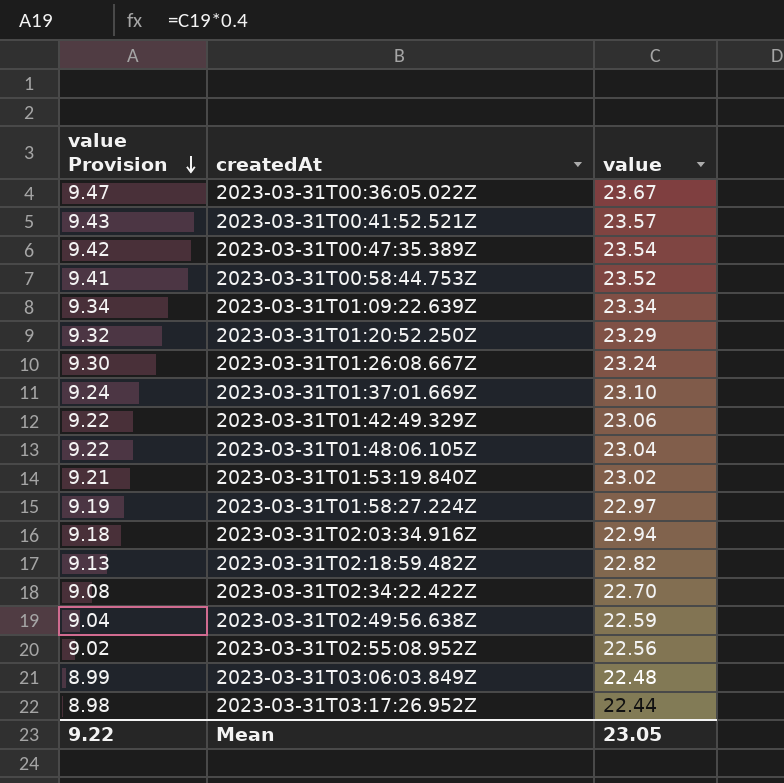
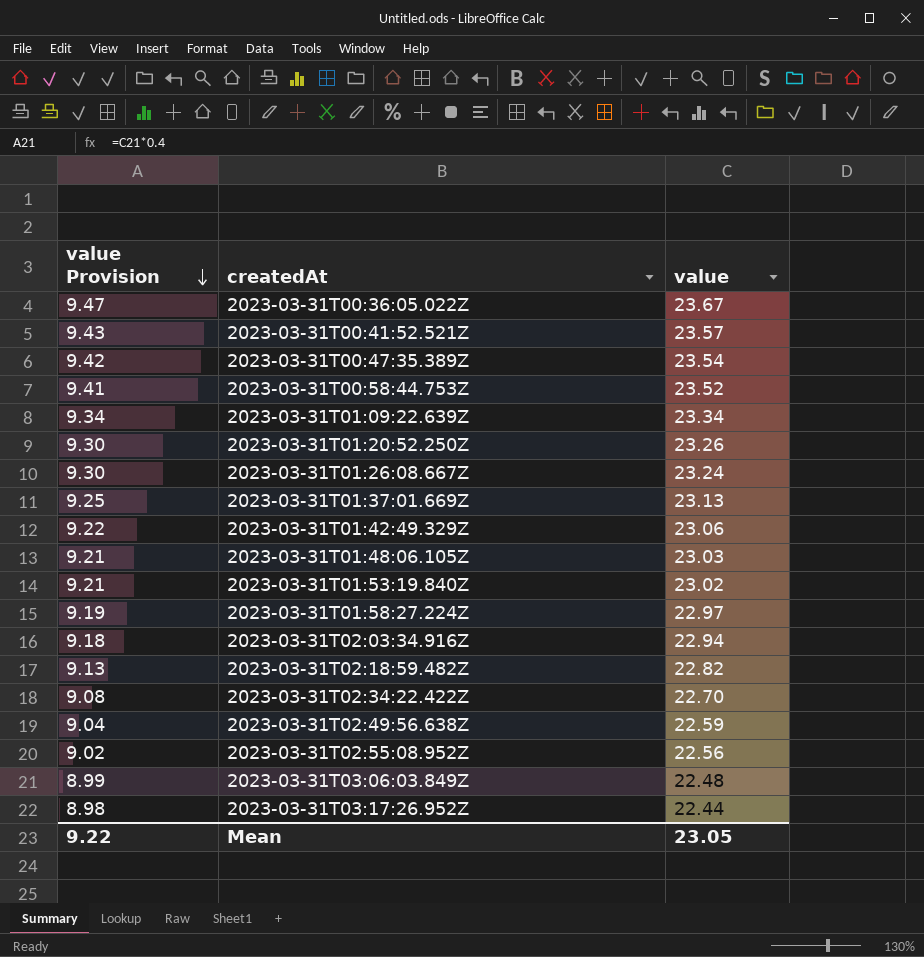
2023-03-31T01:20:52.250Z | value Provision: 9.32 -> 9.30
2023-03-31T01:20:52.250Z | value: 23.29 -> 23.26
2023-03-31T01:37:01.669Z | value Provision: 9.24 -> 9.25
2023-03-31T01:37:01.669Z | value: 23.10 -> 23.13
2023-03-31T01:48:06.105Z | value Provision: 9.22 -> 9.21
2023-03-31T01:48:06.105Z | value: 23.04 -> 23.03

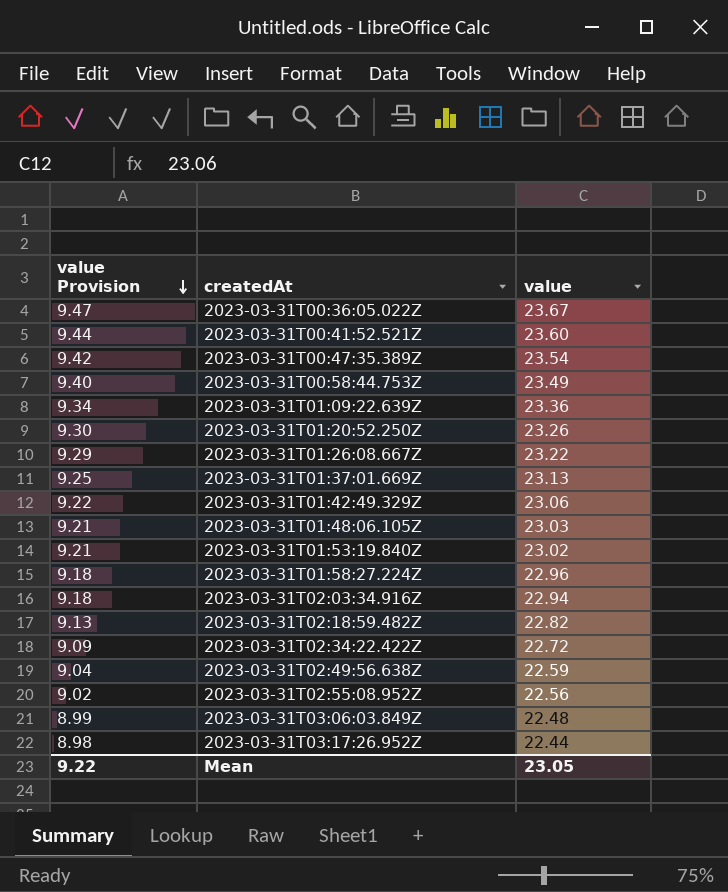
2023-03-31T00:41:52.521Z | value Provision: 9.43 -> 9.44
2023-03-31T00:41:52.521Z | value: 23.57 -> 23.60
2023-03-31T00:58:44.753Z | value Provision: 9.41 -> 9.40
2023-03-31T00:58:44.753Z | value: 23.52 -> 23.49
2023-03-31T01:09:22.639Z | value: 23.34 -> 23.36
2023-03-31T01:26:08.667Z | value Provision: 9.30 -> 9.29
2023-03-31T01:26:08.667Z | value: 23.24 -> 23.22
2023-03-31T01:58:27.224Z | value Provision: 9.19 -> 9.18
2023-03-31T01:58:27.224Z | value: 22.97 -> 22.96
2023-03-31T02:34:22.422Z | value Provision: 9.08 -> 9.09
2023-03-31T02:34:22.422Z | value: 22.70 -> 22.72

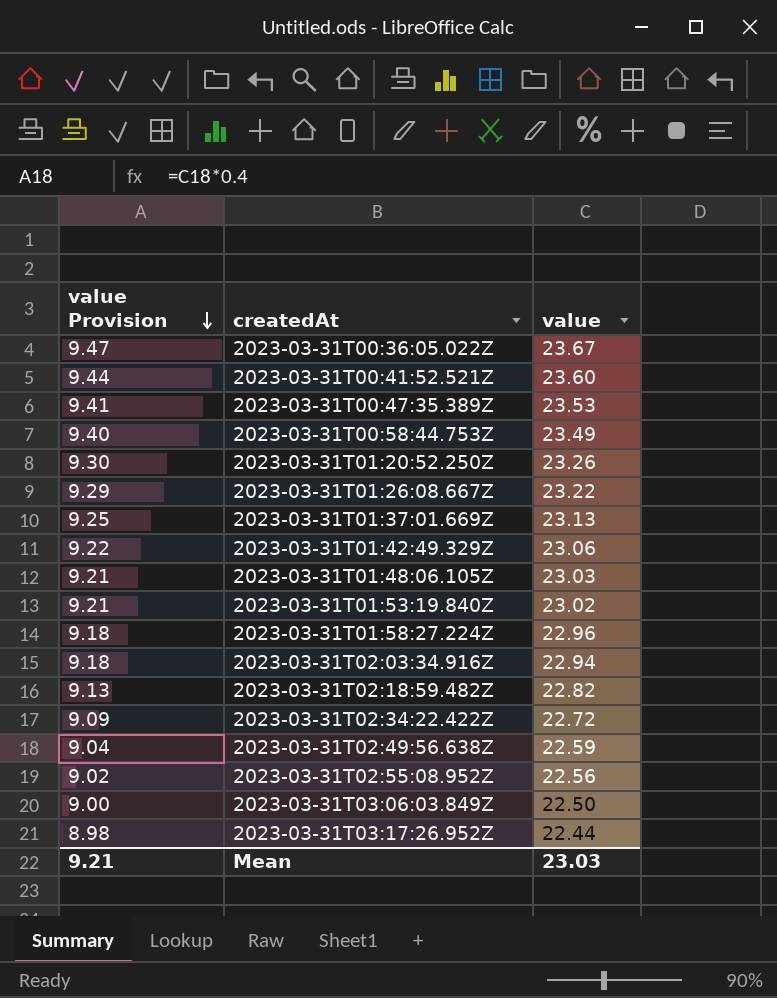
row 2023-03-31T01:09:22.639Z: 9.34 | 23.36 -> none
2023-03-31T00:47:35.389Z | value Provision: 9.42 -> 9.41
2023-03-31T00:47:35.389Z | value: 23.54 -> 23.53
2023-03-31T03:06:03.849Z | value Provision: 8.99 -> 9.00
2023-03-31T03:06:03.849Z | value: 22.48 -> 22.50
Mean | value Provision: 9.22 -> 9.21
Mean | value: 23.05 -> 23.03

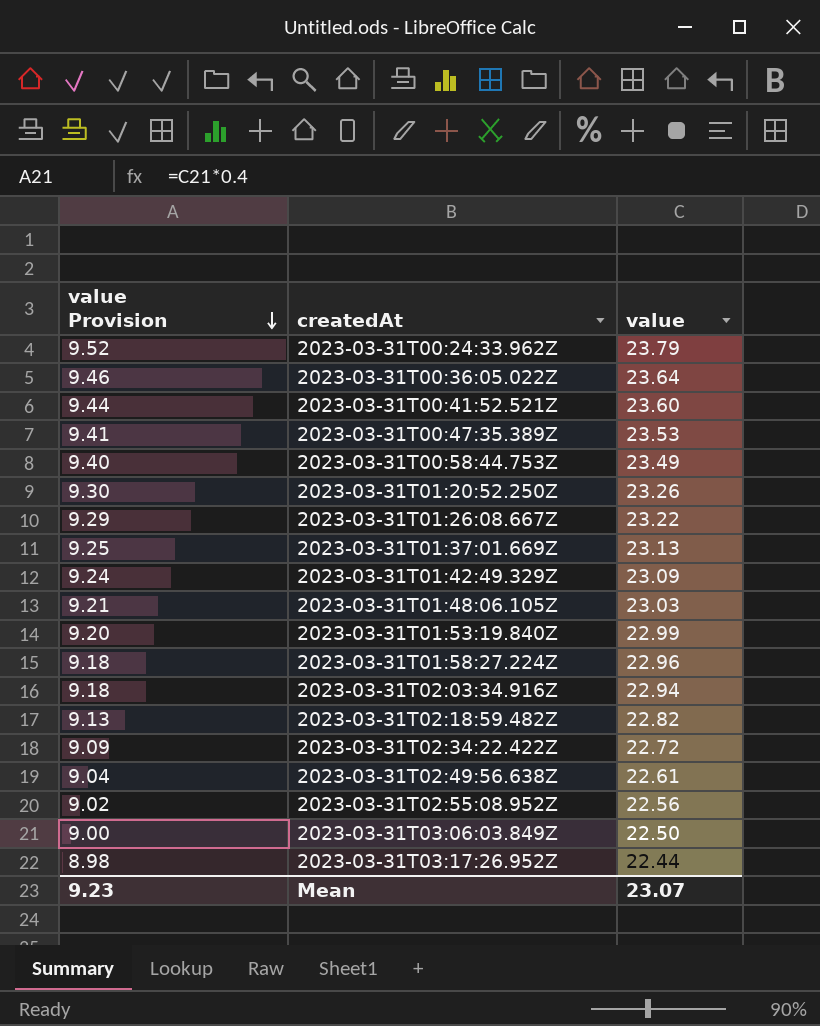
row 2023-03-31T00:24:33.962Z: none -> 9.52 | 23.79
2023-03-31T00:36:05.022Z | value Provision: 9.47 -> 9.46
2023-03-31T00:36:05.022Z | value: 23.67 -> 23.64
2023-03-31T01:42:49.329Z | value Provision: 9.22 -> 9.24
2023-03-31T01:42:49.329Z | value: 23.06 -> 23.09
2023-03-31T01:53:19.840Z | value Provision: 9.21 -> 9.20
2023-03-31T01:53:19.840Z | value: 23.02 -> 22.99
2023-03-31T02:49:56.638Z | value: 22.59 -> 22.61
Mean | value Provision: 9.21 -> 9.23
Mean | value: 23.03 -> 23.07

